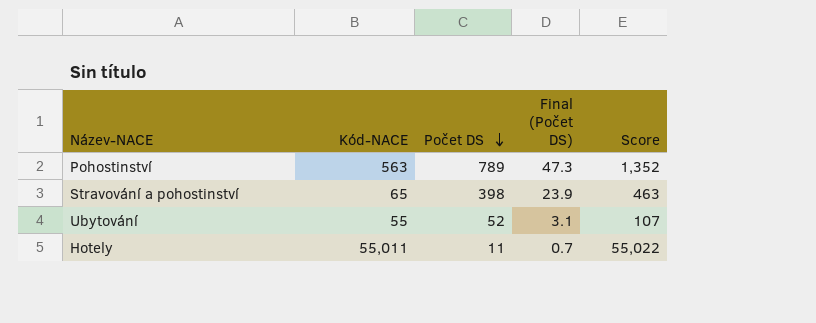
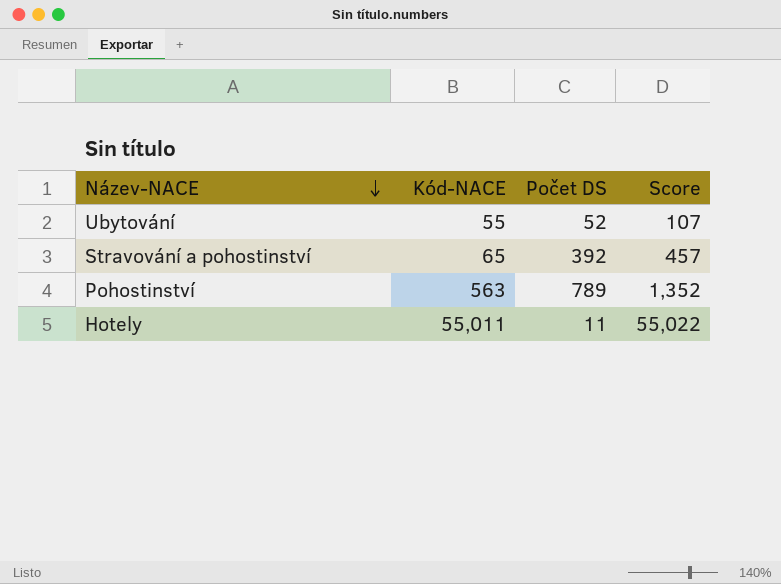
row order: Počet DS descending -> Název-NACE descending
column Final (Počet DS) | formula: [Počet DS] * 0.06 -> none
Stravování a pohostinství | Počet DS: 398 -> 392
Stravování a pohostinství | Score: 463 -> 457

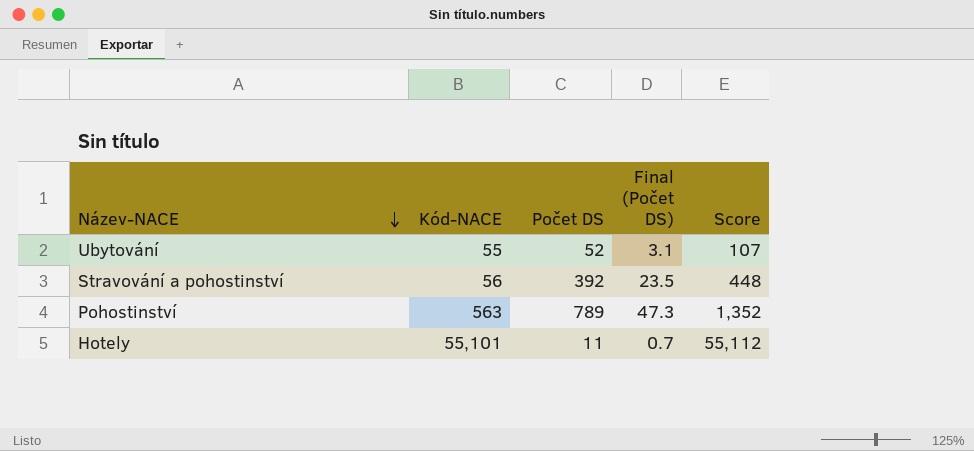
column Final (Počet DS) | formula: none -> [Počet DS] * 0.06
Stravování a pohostinství | Kód-NACE: 65 -> 56
Stravování a pohostinství | Score: 457 -> 448
Hotely | Kód-NACE: 55,011 -> 55,101
Hotely | Score: 55,022 -> 55,112

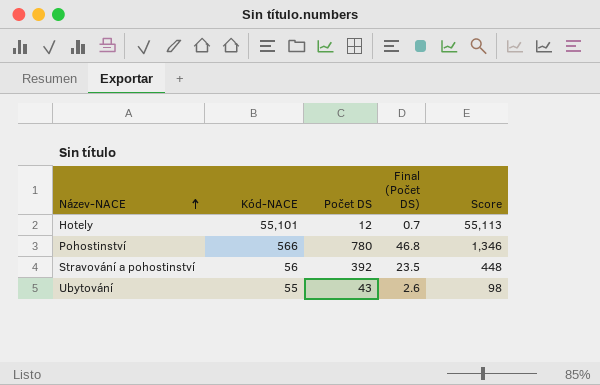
row order: Název-NACE descending -> Název-NACE ascending
Hotely | Počet DS: 11 -> 12
Hotely | Score: 55,112 -> 55,113
Pohostinství | Kód-NACE: 563 -> 566
Pohostinství | Počet DS: 789 -> 780
Pohostinství | Final (Počet DS): 47.3 -> 46.8
Pohostinství | Score: 1,352 -> 1,346
Ubytování | Počet DS: 52 -> 43
Ubytování | Final (Počet DS): 3.1 -> 2.6
Ubytování | Score: 107 -> 98

